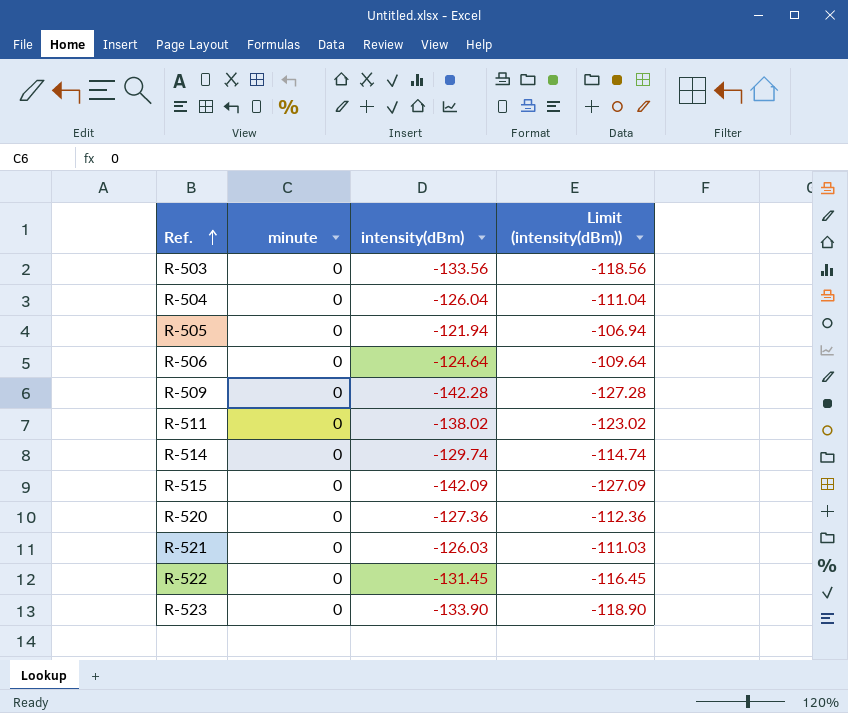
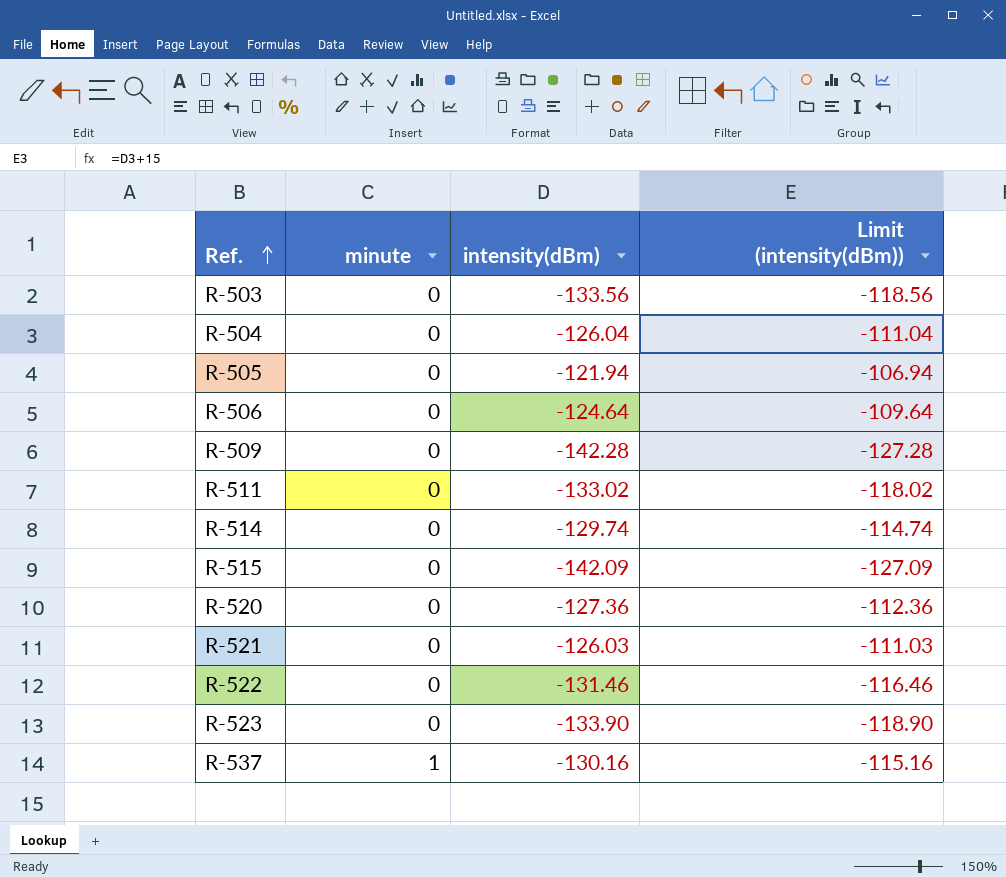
R-511 | intensity(dBm): -138.02 -> -133.02
R-511 | Limit (intensity(dBm)): -123.02 -> -118.02
R-522 | intensity(dBm): -131.45 -> -131.46
R-522 | Limit (intensity(dBm)): -116.45 -> -116.46
row R-537: none -> 1 | -130.16 | -115.16

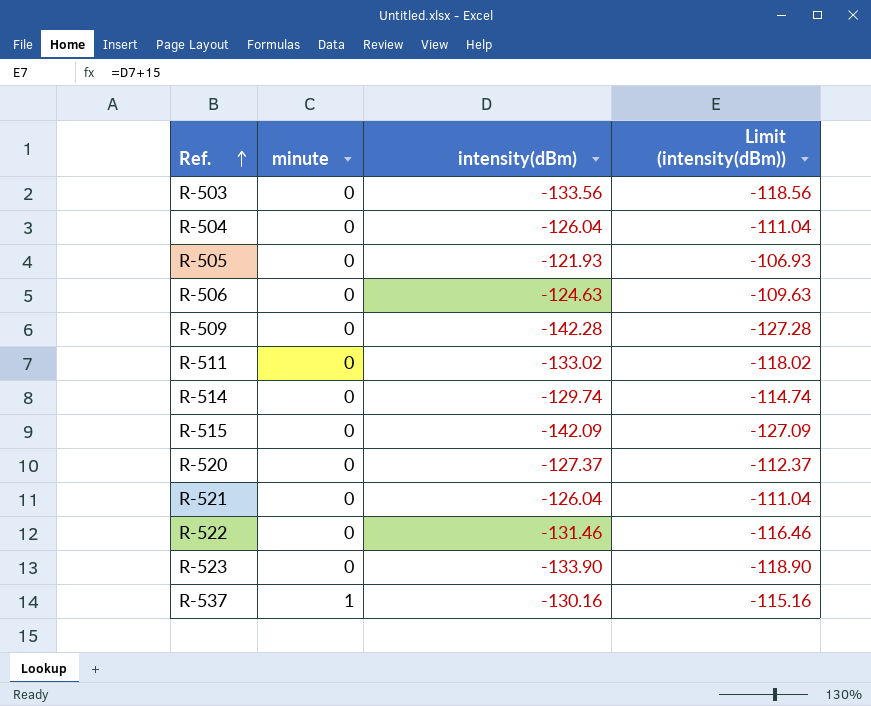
R-505 | intensity(dBm): -121.94 -> -121.93
R-505 | Limit (intensity(dBm)): -106.94 -> -106.93
R-506 | intensity(dBm): -124.64 -> -124.63
R-506 | Limit (intensity(dBm)): -109.64 -> -109.63
R-520 | intensity(dBm): -127.36 -> -127.37
R-520 | Limit (intensity(dBm)): -112.36 -> -112.37
R-521 | intensity(dBm): -126.03 -> -126.04
R-521 | Limit (intensity(dBm)): -111.03 -> -111.04

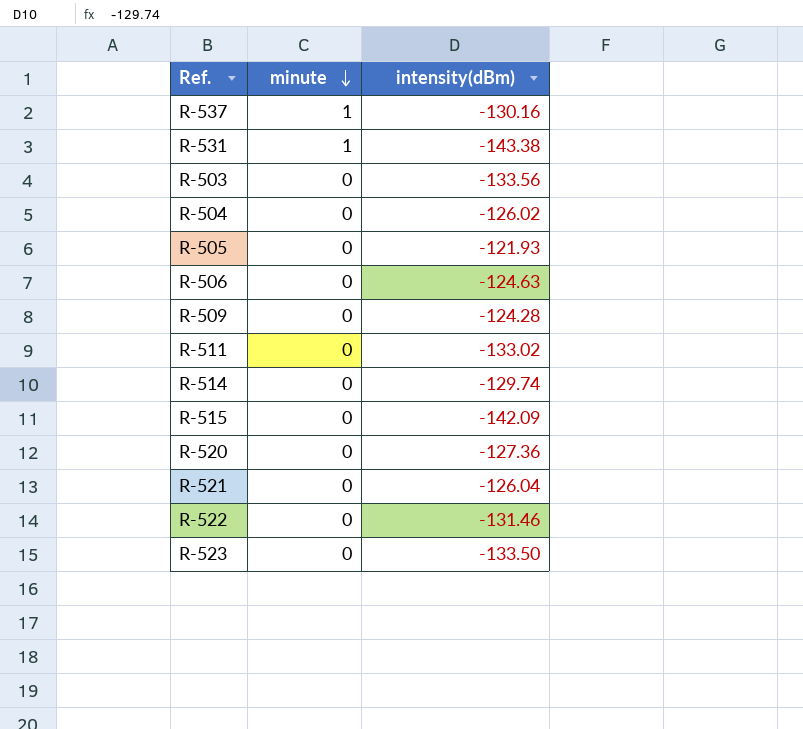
row order: Ref. ascending -> minute descending
column Limit (intensity(dBm)) | formula: [intensity(dBm)] + 15 -> none
row R-531: none -> 1 | -143.38
R-504 | intensity(dBm): -126.04 -> -126.02
R-509 | intensity(dBm): -142.28 -> -124.28
R-520 | intensity(dBm): -127.37 -> -127.36
R-523 | intensity(dBm): -133.90 -> -133.50

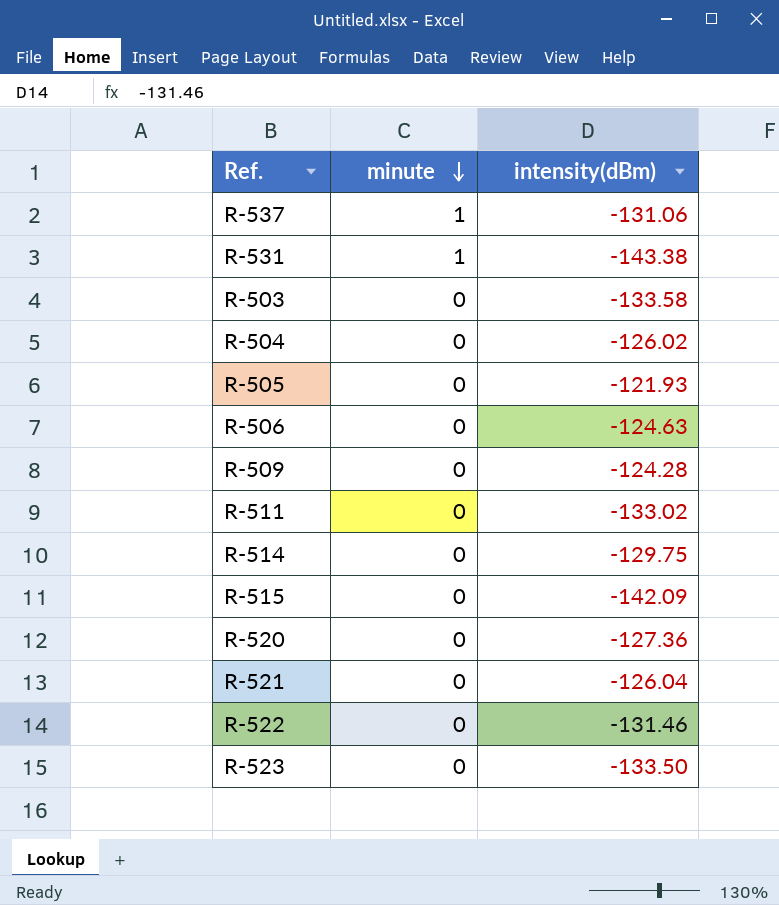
R-537 | intensity(dBm): -130.16 -> -131.06
R-503 | intensity(dBm): -133.56 -> -133.58
R-514 | intensity(dBm): -129.74 -> -129.75

